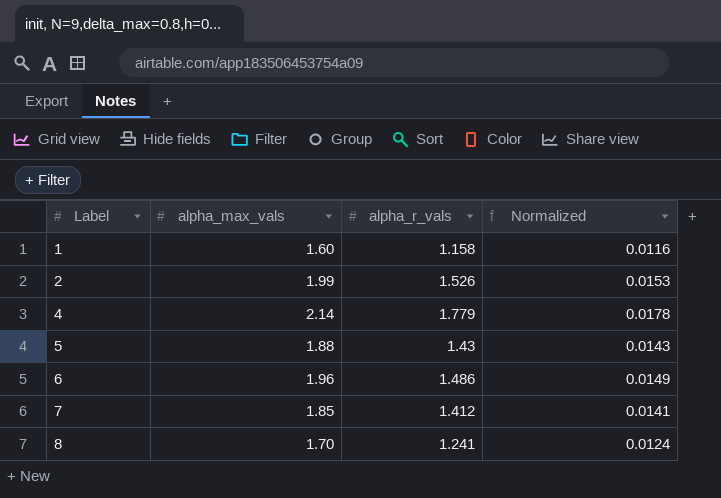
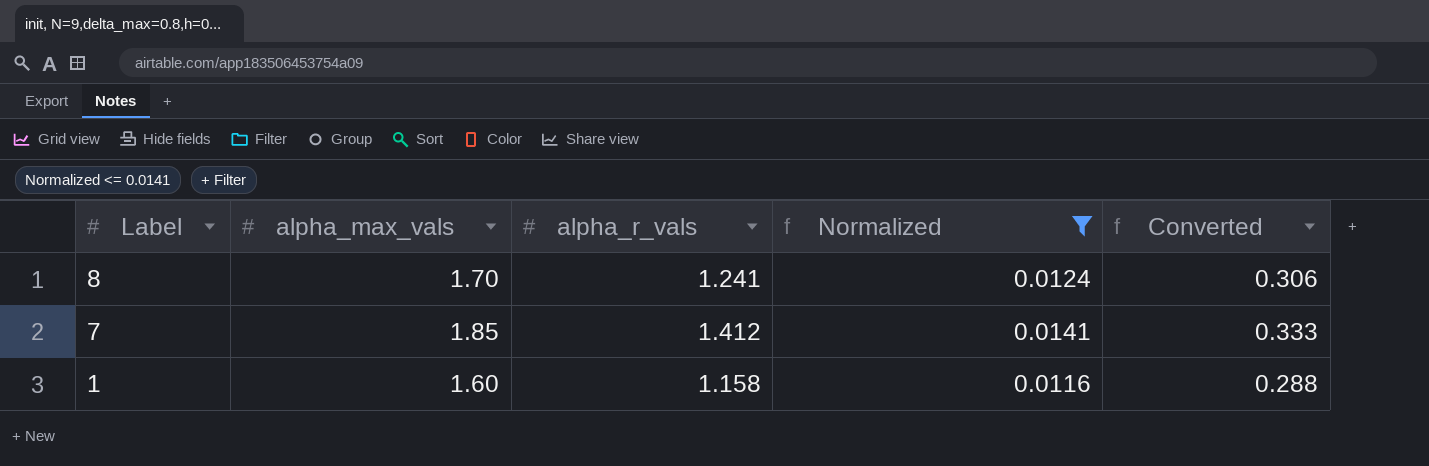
filter: none -> Normalized <= 0.0141
row order: Label ascending -> Label descending
column Converted | formula: none -> [alpha_max_vals] * 0.18

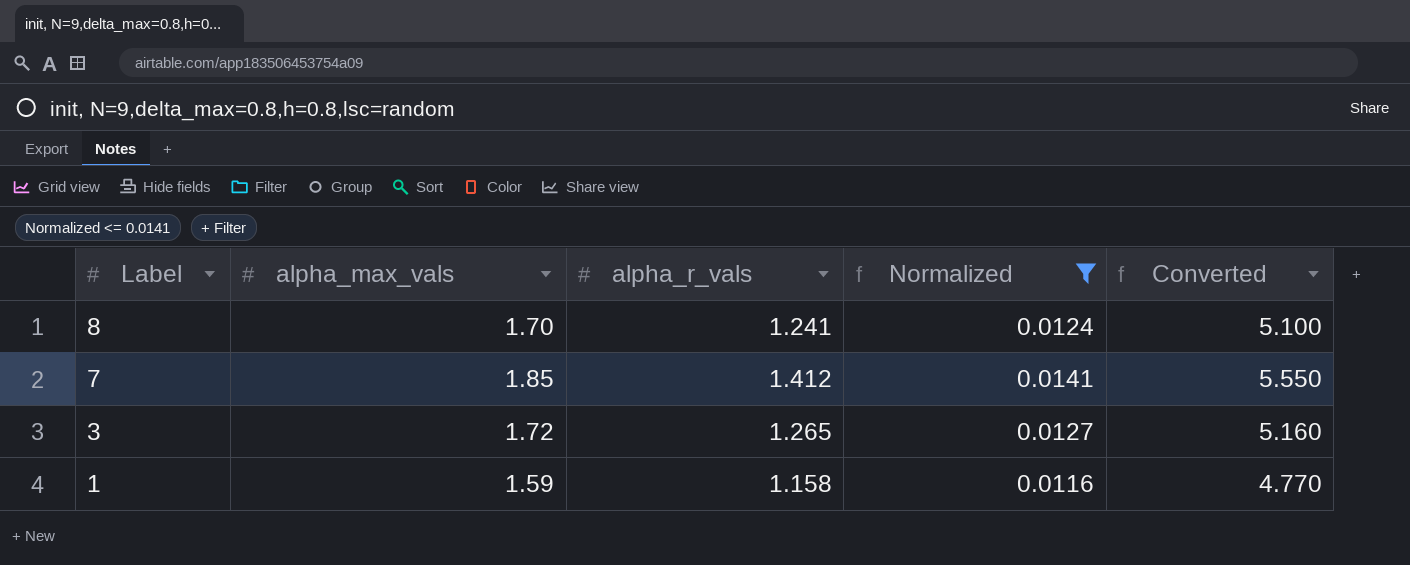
column Converted | formula: [alpha_max_vals] * 0.18 -> [alpha_max_vals] * 3
row 3: none -> 1.72 | 1.265 | 0.0127 | 5.160
1 | alpha_max_vals: 1.60 -> 1.59

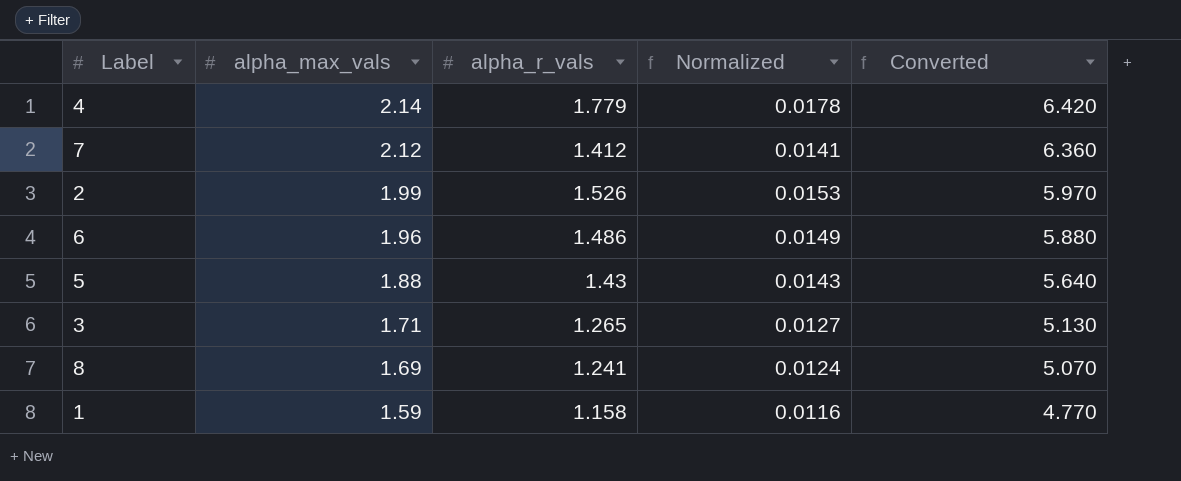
filter: Normalized <= 0.0141 -> none
row order: Label descending -> alpha_max_vals descending
7 | alpha_max_vals: 1.85 -> 2.12
7 | Converted: 5.550 -> 6.360
3 | alpha_max_vals: 1.72 -> 1.71
3 | Converted: 5.160 -> 5.130
8 | alpha_max_vals: 1.70 -> 1.69
8 | Converted: 5.100 -> 5.070

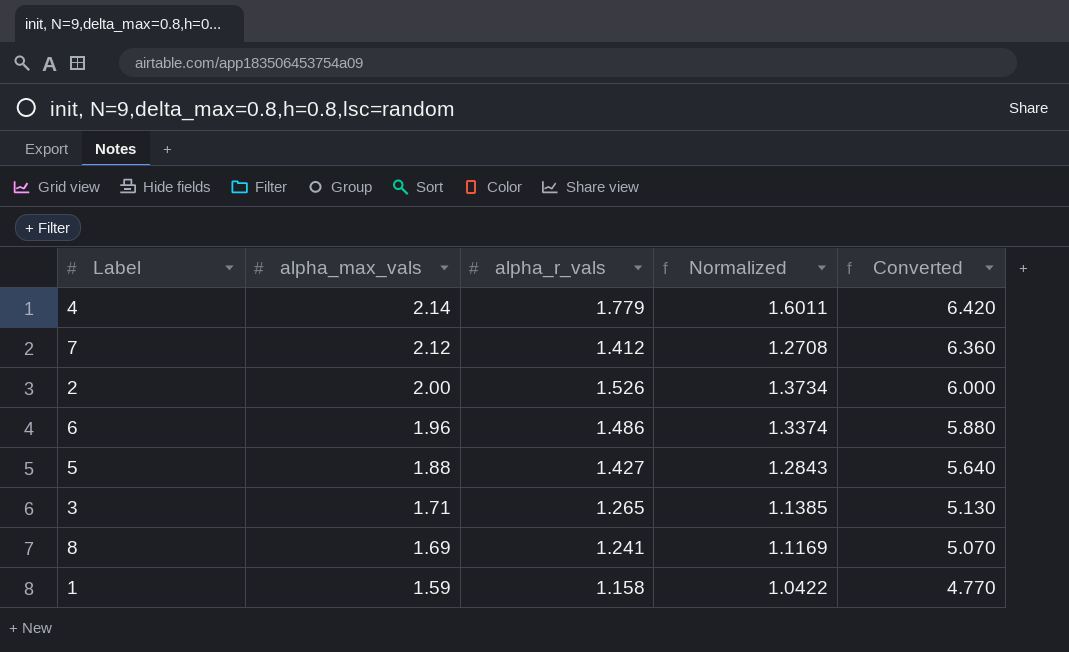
column Normalized | formula: [alpha_r_vals] * 0.01 -> [alpha_r_vals] * 0.9
2 | alpha_max_vals: 1.99 -> 2.00
2 | Converted: 5.970 -> 6.000
5 | alpha_r_vals: 1.43 -> 1.427

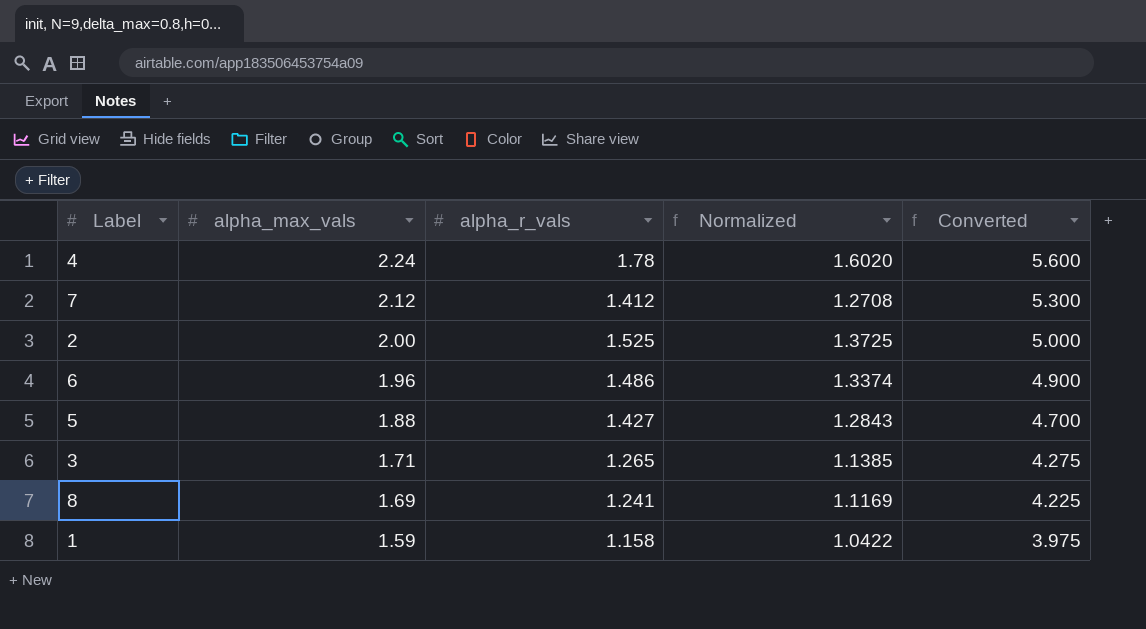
column Converted | formula: [alpha_max_vals] * 3 -> [alpha_max_vals] * 2.5
4 | alpha_max_vals: 2.14 -> 2.24
4 | alpha_r_vals: 1.779 -> 1.78
4 | Normalized: 1.6011 -> 1.6020
2 | alpha_r_vals: 1.526 -> 1.525
2 | Normalized: 1.3734 -> 1.3725

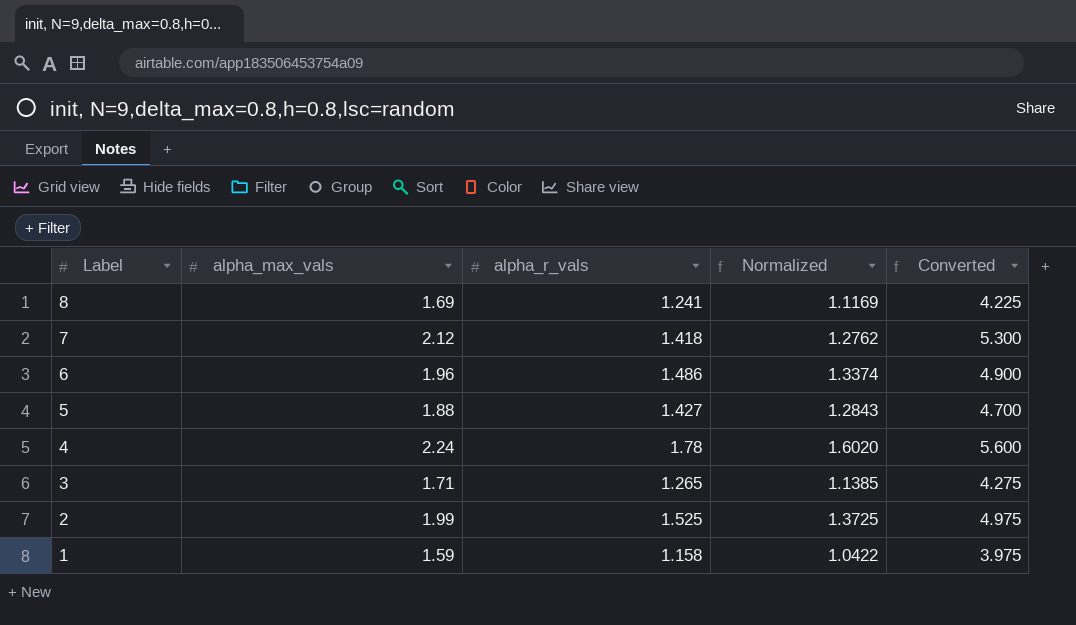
row order: alpha_max_vals descending -> Label descending
7 | alpha_r_vals: 1.412 -> 1.418
7 | Normalized: 1.2708 -> 1.2762
2 | alpha_max_vals: 2.00 -> 1.99
2 | Converted: 5.000 -> 4.975

